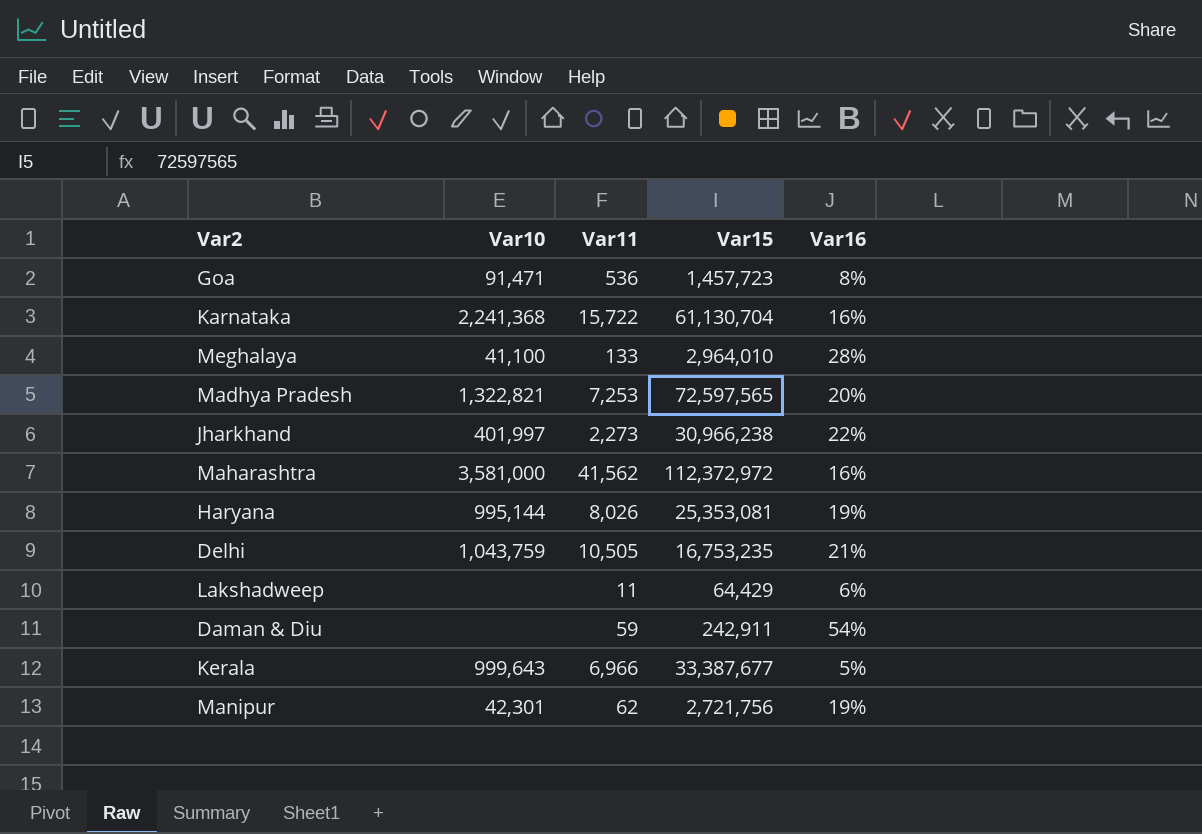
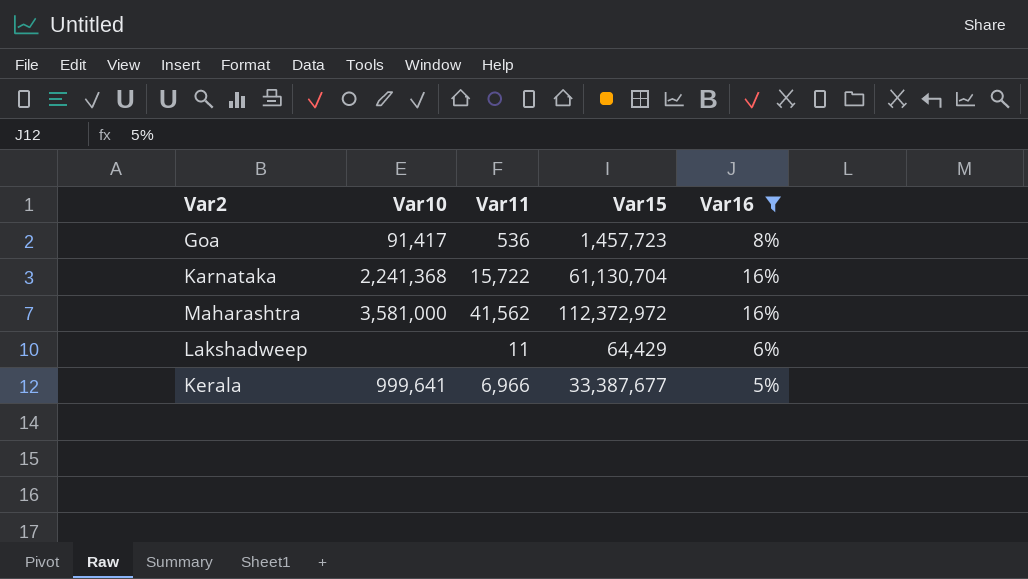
filter: none -> Var16 <= 16%
Goa | Var10: 91,471 -> 91,417
Kerala | Var10: 999,643 -> 999,641

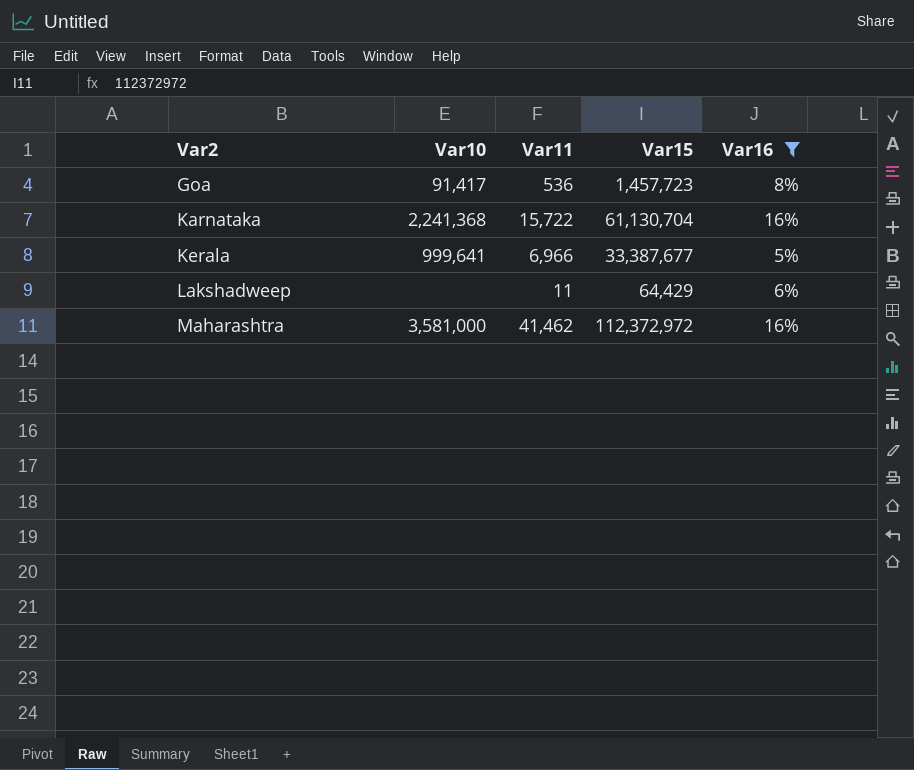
row order: none -> Var2 ascending
Maharashtra | Var11: 41,562 -> 41,462

